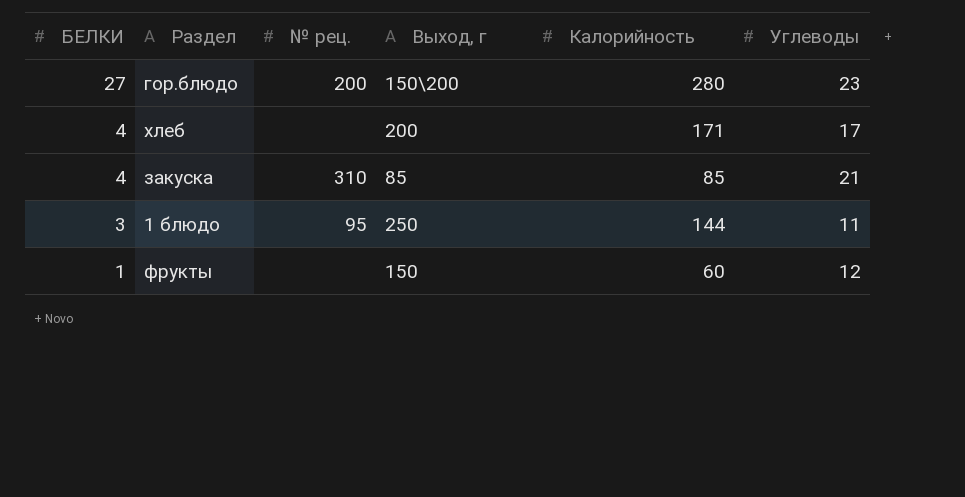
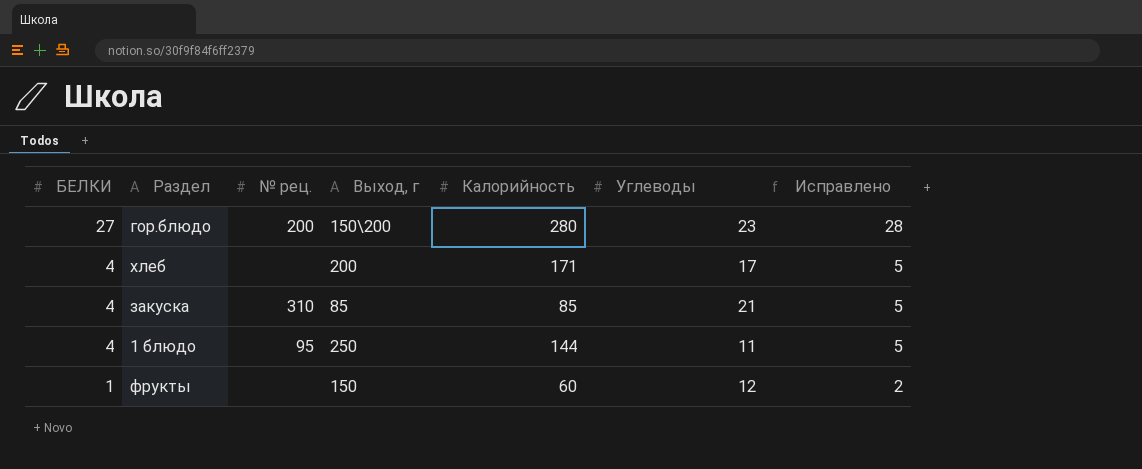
column Исправлено | formula: none -> [БЕЛКИ] + 1
1 блюдо | БЕЛКИ: 3 -> 4

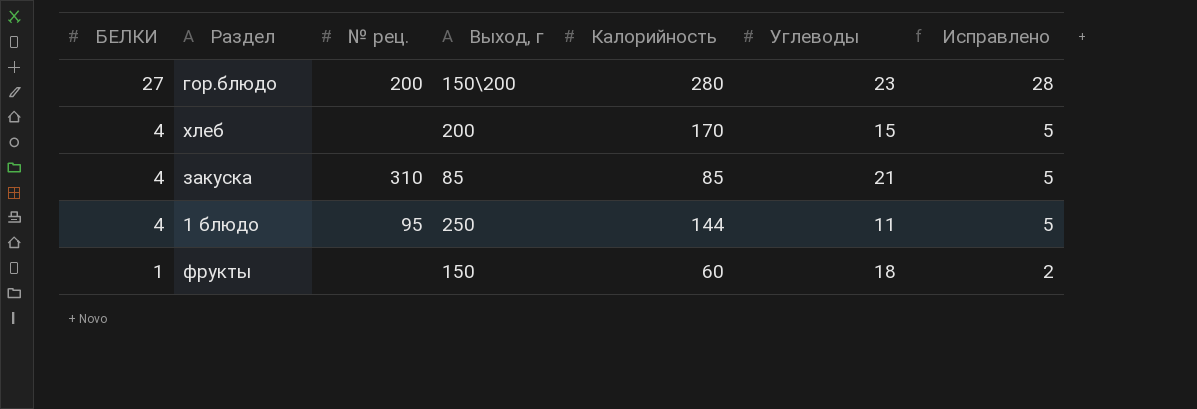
хлеб | Калорийность: 171 -> 170
хлеб | Углеводы: 17 -> 15
фрукты | Углеводы: 12 -> 18

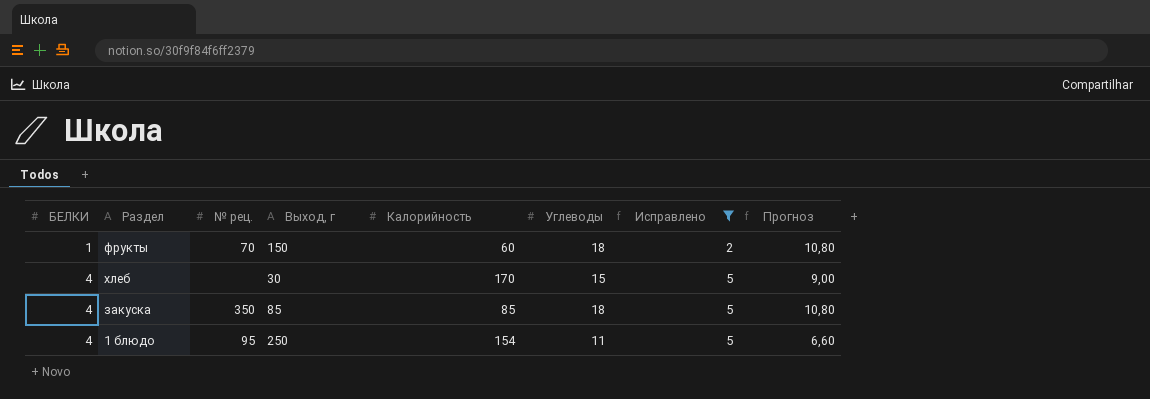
filter: none -> Исправлено != 28
row order: БЕЛКИ descending -> БЕЛКИ ascending
column Прогноз | formula: none -> [Углеводы] * 0,6
фрукты | № рец.: none -> 70
хлеб | Выход, г: 200 -> 30
закуска | № рец.: 310 -> 350
закуска | Углеводы: 21 -> 18
1 блюдо | Калорийность: 144 -> 154

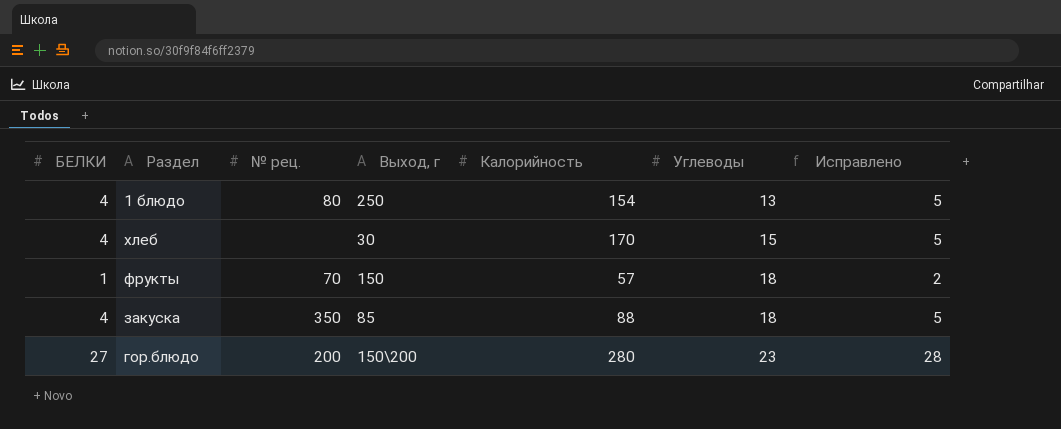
filter: Исправлено != 28 -> none
row order: БЕЛКИ ascending -> Углеводы ascending
column Прогноз | formula: [Углеводы] * 0,6 -> none
1 блюдо | № рец.: 95 -> 80
1 блюдо | Углеводы: 11 -> 13
фрукты | Калорийность: 60 -> 57
закуска | Калорийность: 85 -> 88

